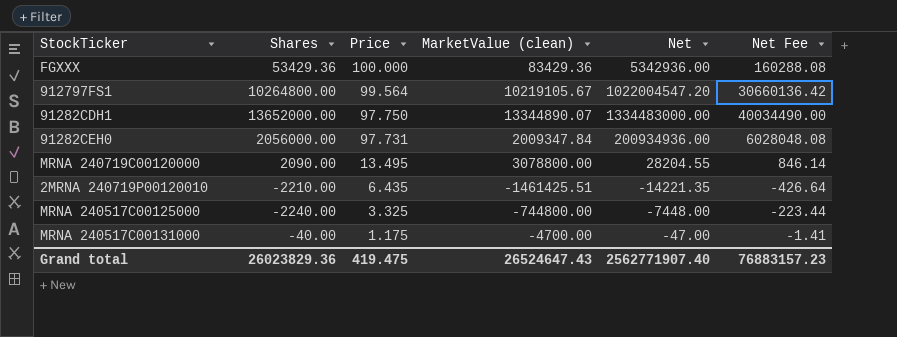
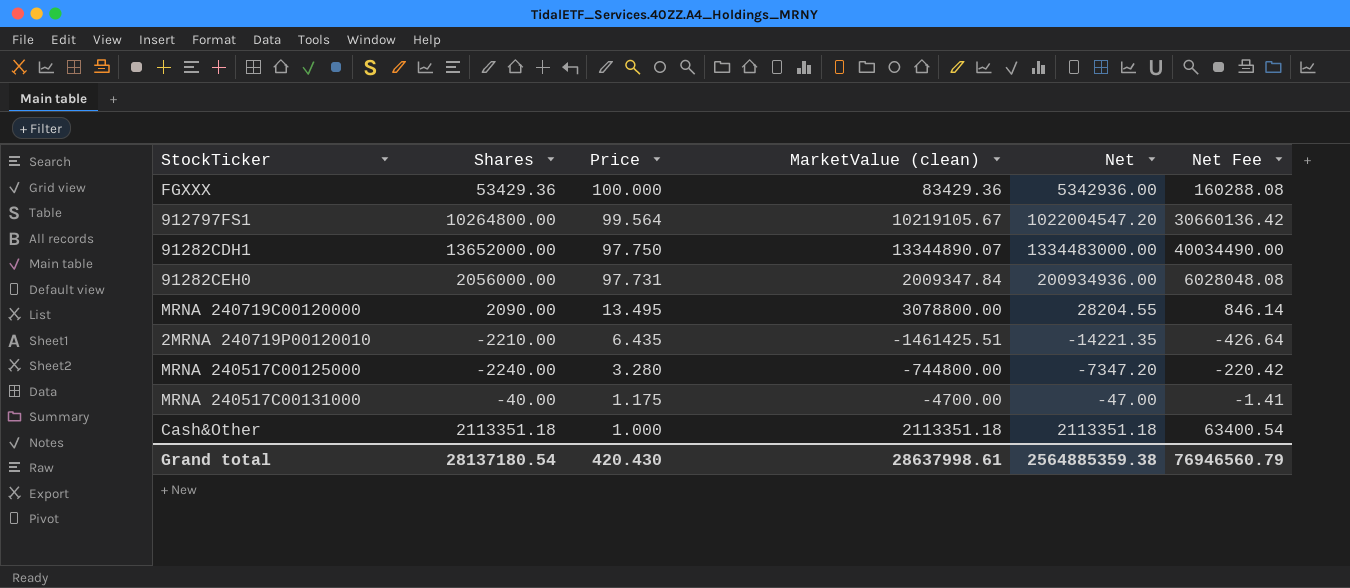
MRNA 240517C00125000 | Price: 3.325 -> 3.280
MRNA 240517C00125000 | Net: -7448.00 -> -7347.20
MRNA 240517C00125000 | Net Fee: -223.44 -> -220.42
row Cash&Other: none -> 2113351.18 | 1.000 | 2113351.18 | 2113351.18 | 63400.54
Grand total | Shares: 26023829.36 -> 28137180.54
Grand total | Price: 419.475 -> 420.430
Grand total | MarketValue (clean): 26524647.43 -> 28637998.61
Grand total | Net: 2562771907.40 -> 2564885359.38
Grand total | Net Fee: 76883157.23 -> 76946560.79

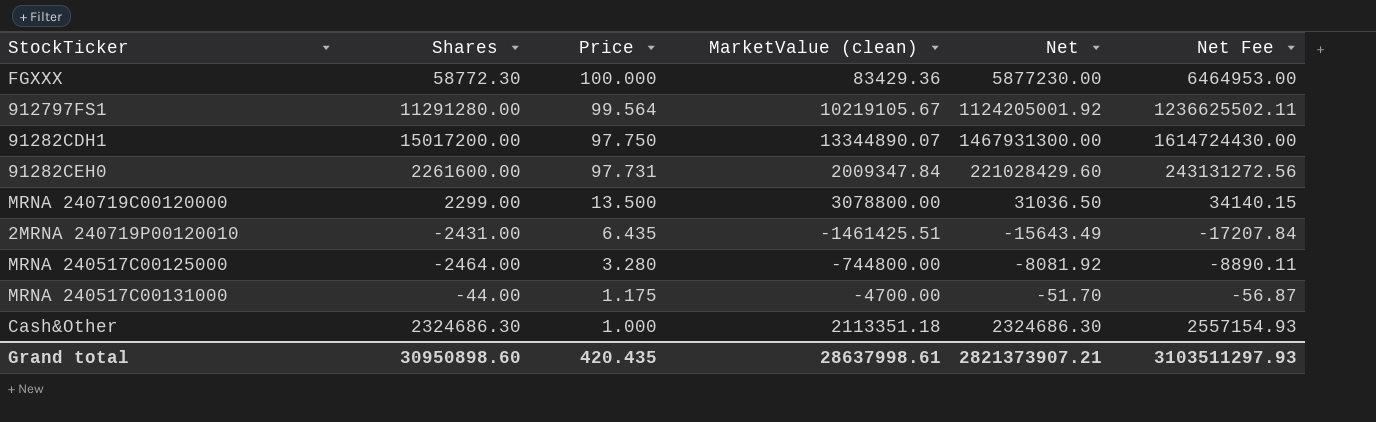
column Net Fee | formula: [Net] * 0.03 -> [Net] * 1.1
FGXXX | Shares: 53429.36 -> 58772.30
FGXXX | Net: 5342936.00 -> 5877230.00
912797FS1 | Shares: 10264800.00 -> 11291280.00
912797FS1 | Net: 1022004547.20 -> 1124205001.92
91282CDH1 | Shares: 13652000.00 -> 15017200.00
91282CDH1 | Net: 1334483000.00 -> 1467931300.00
91282CEH0 | Shares: 2056000.00 -> 2261600.00
91282CEH0 | Net: 200934936.00 -> 221028429.60
MRNA 240719C00120000 | Shares: 2090.00 -> 2299.00
MRNA 240719C00120000 | Price: 13.495 -> 13.500
MRNA 240719C00120000 | Net: 28204.55 -> 31036.50
2MRNA 240719P00120010 | Shares: -2210.00 -> -2431.00
2MRNA 240719P00120010 | Net: -14221.35 -> -15643.49
MRNA 240517C00125000 | Shares: -2240.00 -> -2464.00
MRNA 240517C00125000 | Net: -7347.20 -> -8081.92
MRNA 240517C00131000 | Shares: -40.00 -> -44.00
MRNA 240517C00131000 | Net: -47.00 -> -51.70
Cash&Other | Shares: 2113351.18 -> 2324686.30
Cash&Other | Net: 2113351.18 -> 2324686.30
Grand total | Shares: 28137180.54 -> 30950898.60
Grand total | Price: 420.430 -> 420.435
Grand total | Net: 2564885359.38 -> 2821373907.21
Grand total | Net Fee: 76946560.79 -> 3103511297.93

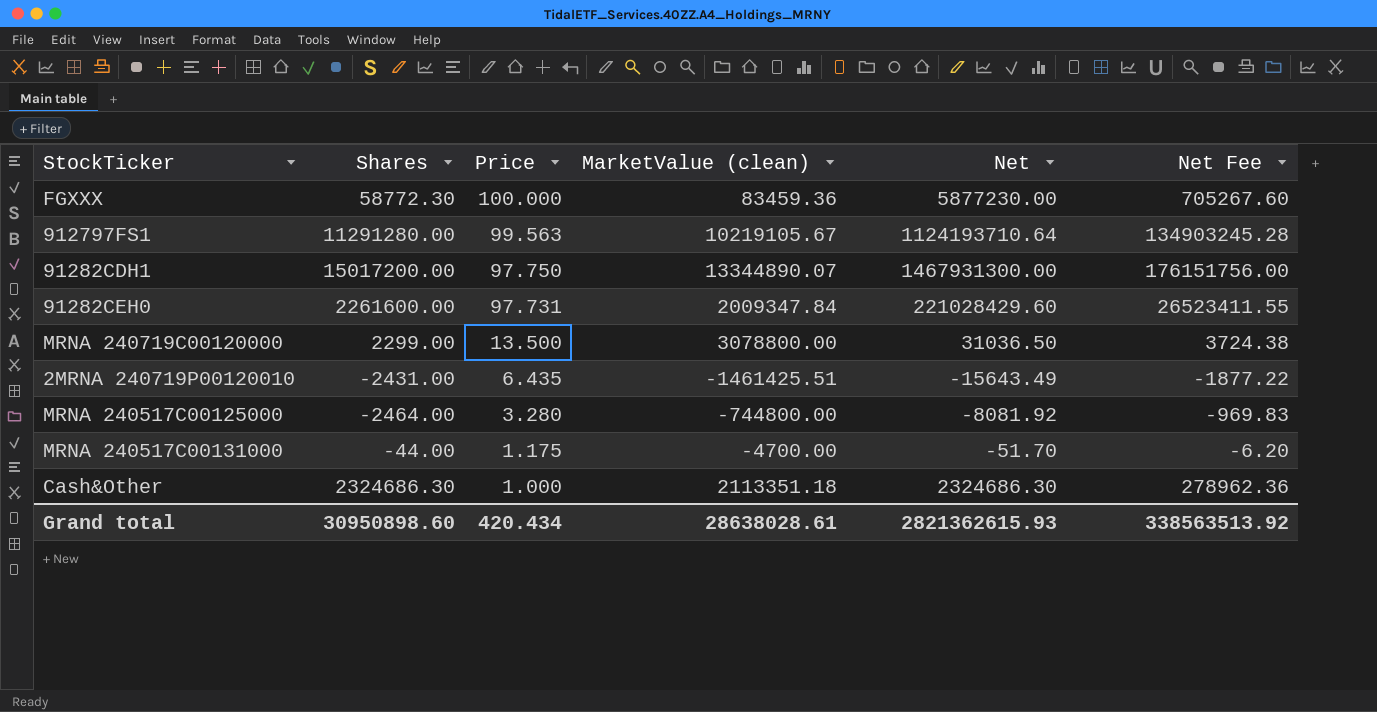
column Net Fee | formula: [Net] * 1.1 -> [Net] * 0.12
FGXXX | MarketValue (clean): 83429.36 -> 83459.36
912797FS1 | Price: 99.564 -> 99.563
912797FS1 | Net: 1124205001.92 -> 1124193710.64
Grand total | Price: 420.435 -> 420.434
Grand total | MarketValue (clean): 28637998.61 -> 28638028.61
Grand total | Net: 2821373907.21 -> 2821362615.93
Grand total | Net Fee: 3103511297.93 -> 338563513.92

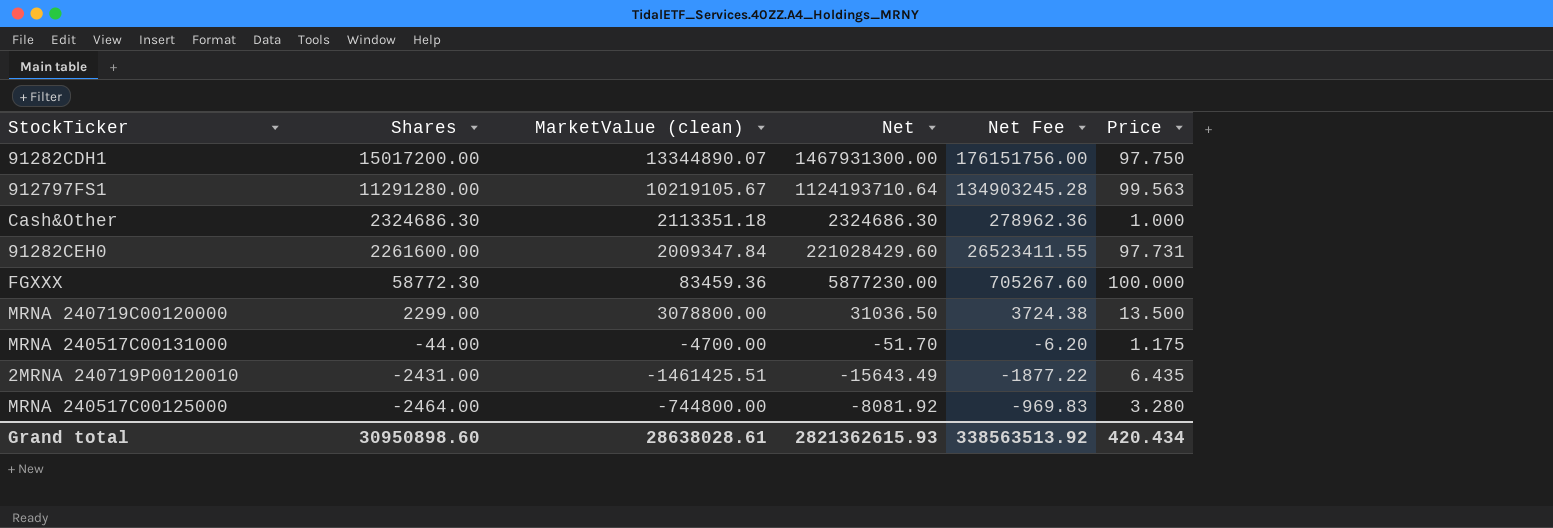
row order: Price descending -> Shares descending
column Price | position: 3 -> 6

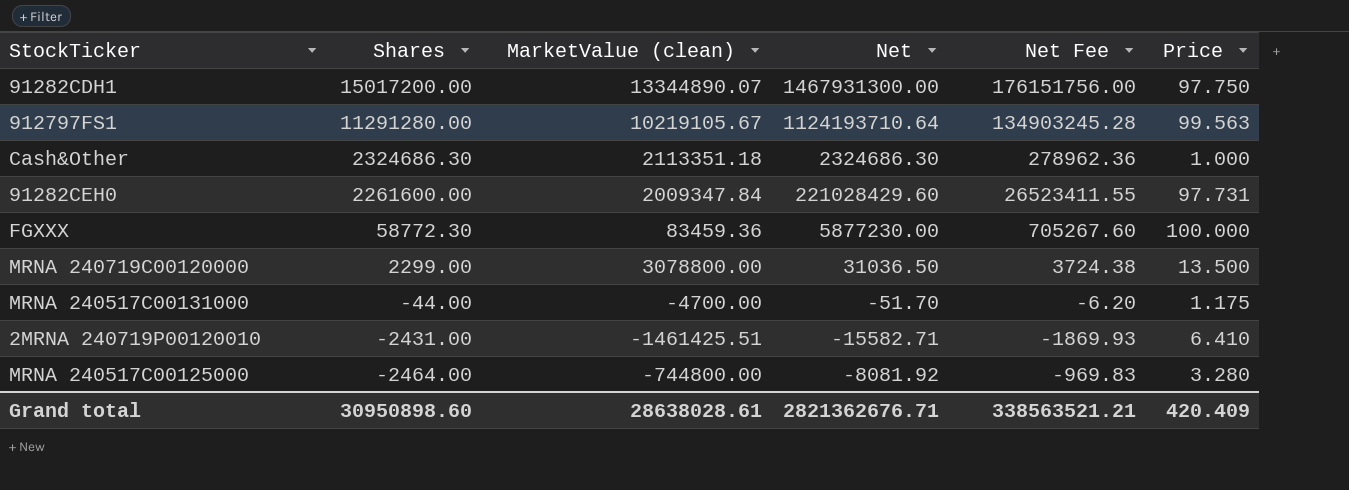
2MRNA 240719P00120010 | Net: -15643.49 -> -15582.71
2MRNA 240719P00120010 | Net Fee: -1877.22 -> -1869.93
2MRNA 240719P00120010 | Price: 6.435 -> 6.410
Grand total | Net: 2821362615.93 -> 2821362676.71
Grand total | Net Fee: 338563513.92 -> 338563521.21
Grand total | Price: 420.434 -> 420.409

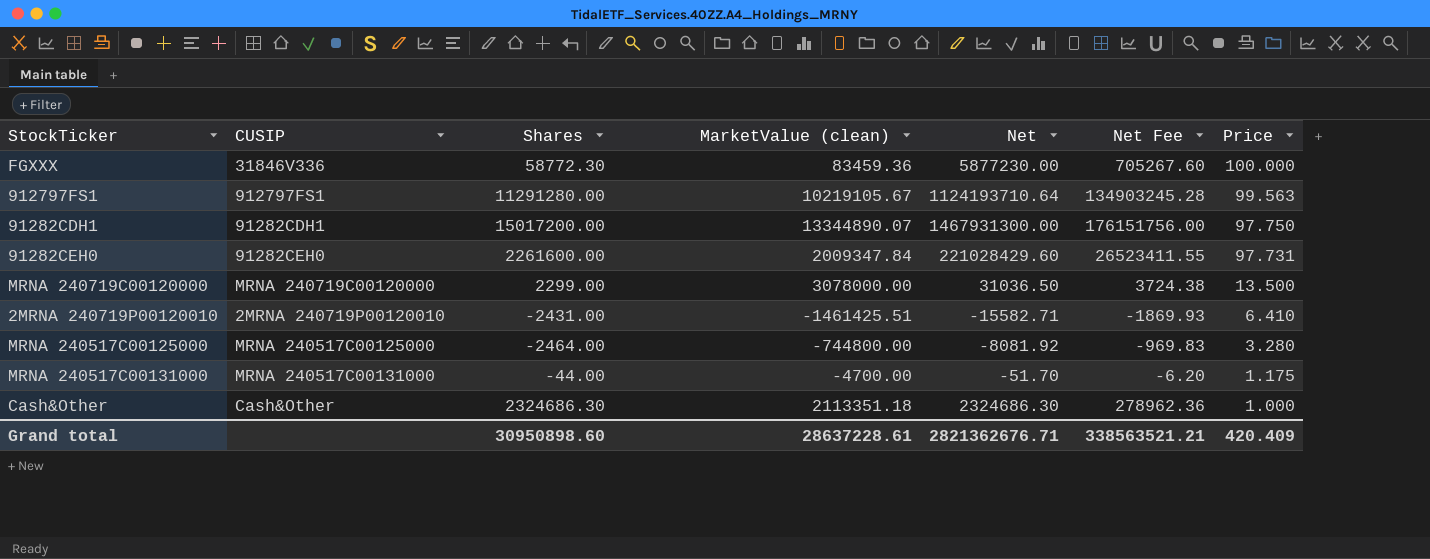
row order: Shares descending -> Price descending
column CUSIP | position: none -> 2
MRNA 240719C00120000 | MarketValue (clean): 3078800.00 -> 3078000.00
Grand total | MarketValue (clean): 28638028.61 -> 28637228.61

